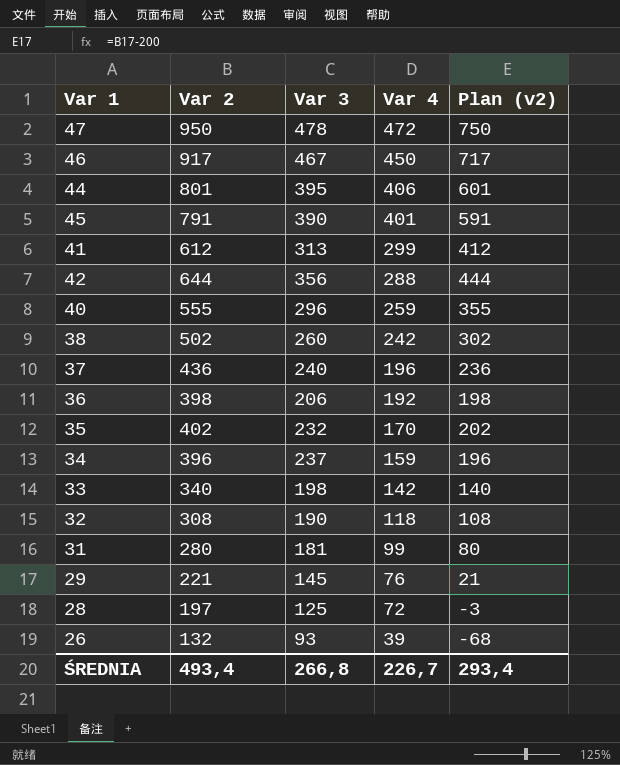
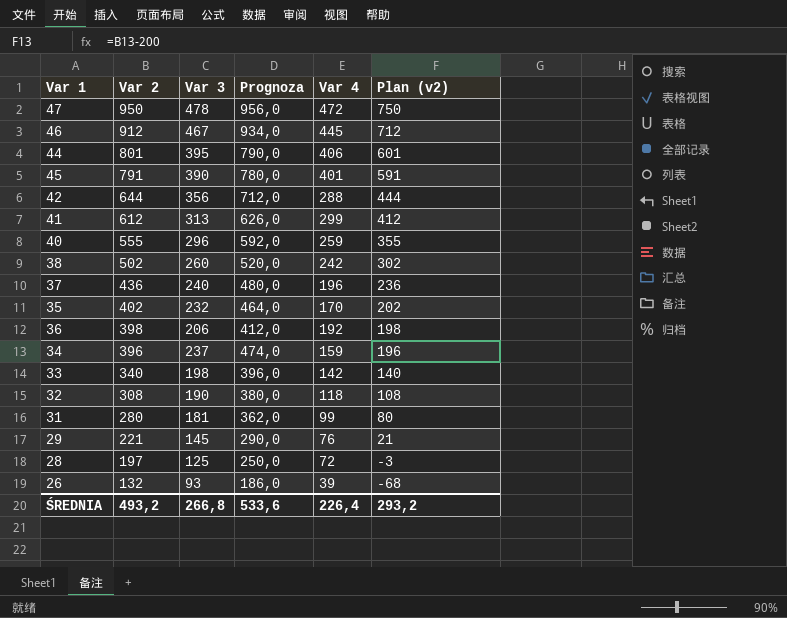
row order: Var 4 descending -> Var 2 descending
column Prognoza | formula: none -> [Var 3] * 2
46 | Var 2: 917 -> 912
46 | Var 4: 450 -> 445
46 | Plan (v2): 717 -> 712
ŚREDNIA | Var 2: 493,4 -> 493,2
ŚREDNIA | Var 4: 226,7 -> 226,4
ŚREDNIA | Plan (v2): 293,4 -> 293,2

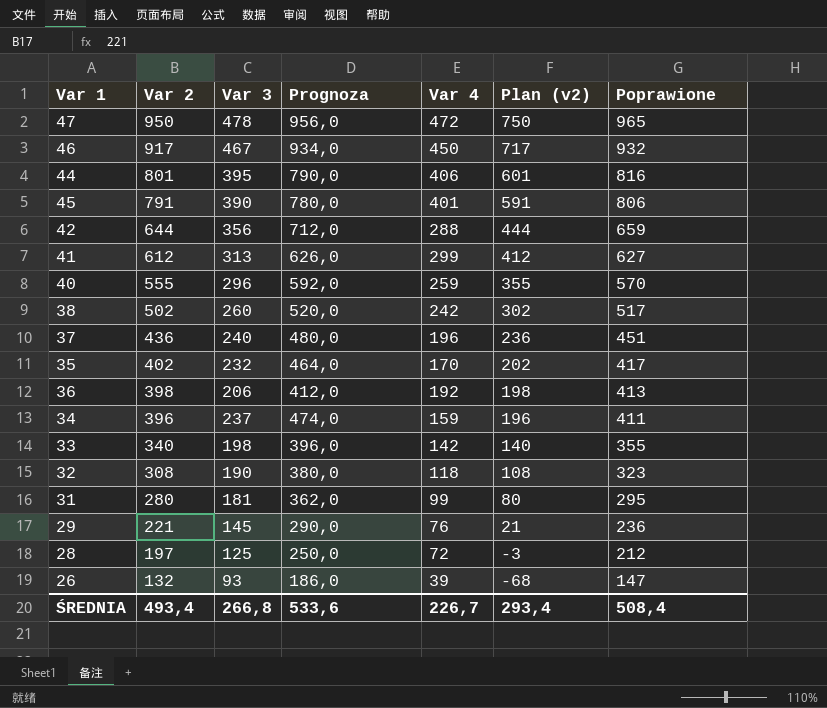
column Poprawione | formula: none -> [Var 2] + 15
46 | Var 2: 912 -> 917
46 | Var 4: 445 -> 450
46 | Plan (v2): 712 -> 717
ŚREDNIA | Var 2: 493,2 -> 493,4
ŚREDNIA | Var 4: 226,4 -> 226,7
ŚREDNIA | Plan (v2): 293,2 -> 293,4

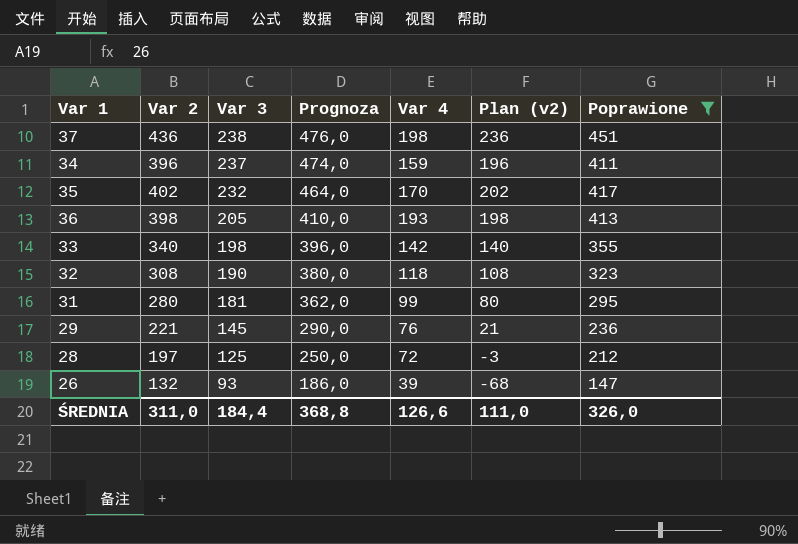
filter: none -> Poprawione <= 451
row order: Var 2 descending -> Var 3 descending
37 | Var 3: 240 -> 238
37 | Prognoza: 480,0 -> 476,0
37 | Var 4: 196 -> 198
36 | Var 3: 206 -> 205
36 | Prognoza: 412,0 -> 410,0
36 | Var 4: 192 -> 193
ŚREDNIA | Var 2: 493,4 -> 311,0
ŚREDNIA | Var 3: 266,8 -> 184,4
ŚREDNIA | Prognoza: 533,6 -> 368,8
ŚREDNIA | Var 4: 226,7 -> 126,6
ŚREDNIA | Plan (v2): 293,4 -> 111,0
ŚREDNIA | Poprawione: 508,4 -> 326,0

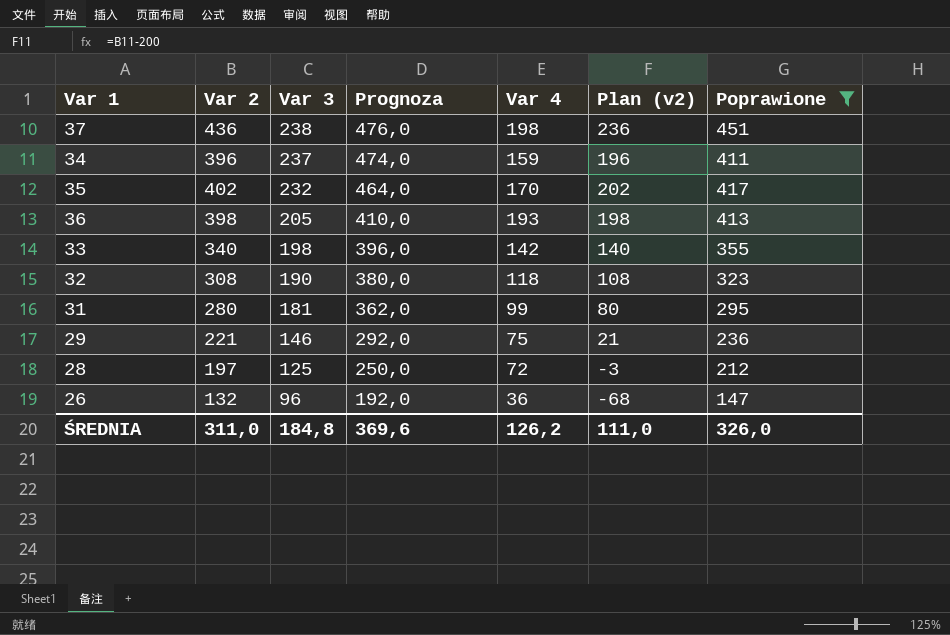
29 | Var 3: 145 -> 146
29 | Prognoza: 290,0 -> 292,0
29 | Var 4: 76 -> 75
26 | Var 3: 93 -> 96
26 | Prognoza: 186,0 -> 192,0
26 | Var 4: 39 -> 36
ŚREDNIA | Var 3: 184,4 -> 184,8
ŚREDNIA | Prognoza: 368,8 -> 369,6
ŚREDNIA | Var 4: 126,6 -> 126,2

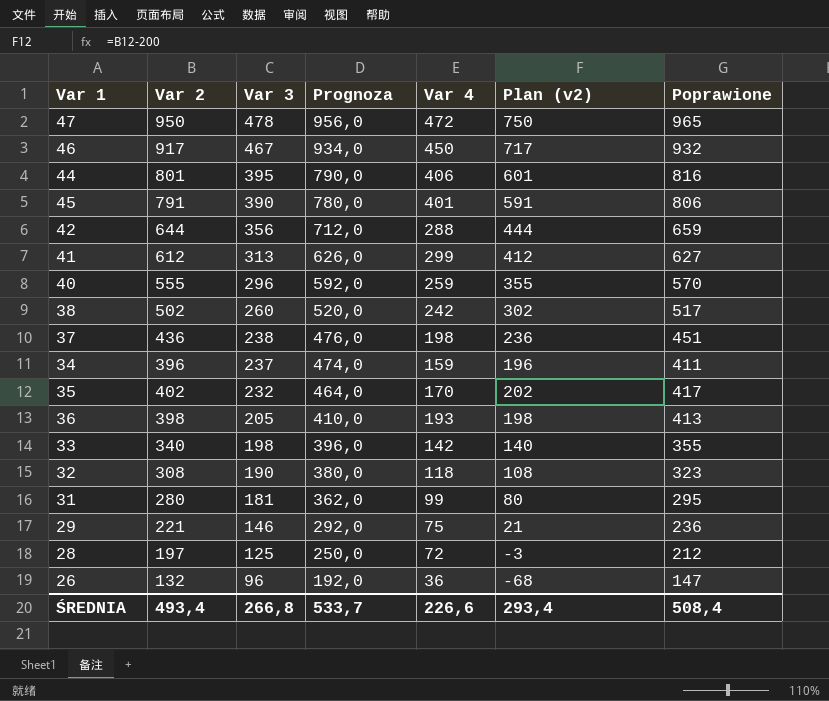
filter: Poprawione <= 451 -> none
ŚREDNIA | Var 2: 311,0 -> 493,4
ŚREDNIA | Var 3: 184,8 -> 266,8
ŚREDNIA | Prognoza: 369,6 -> 533,7
ŚREDNIA | Var 4: 126,2 -> 226,6
ŚREDNIA | Plan (v2): 111,0 -> 293,4
ŚREDNIA | Poprawione: 326,0 -> 508,4

